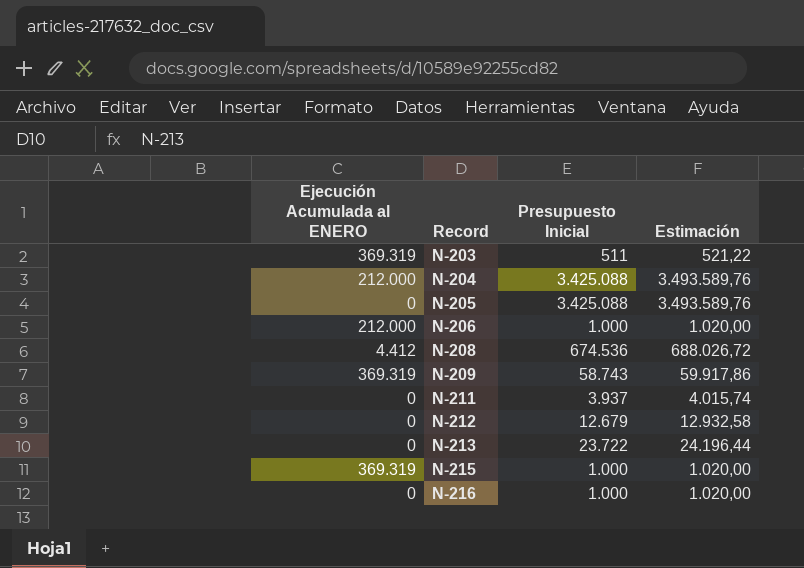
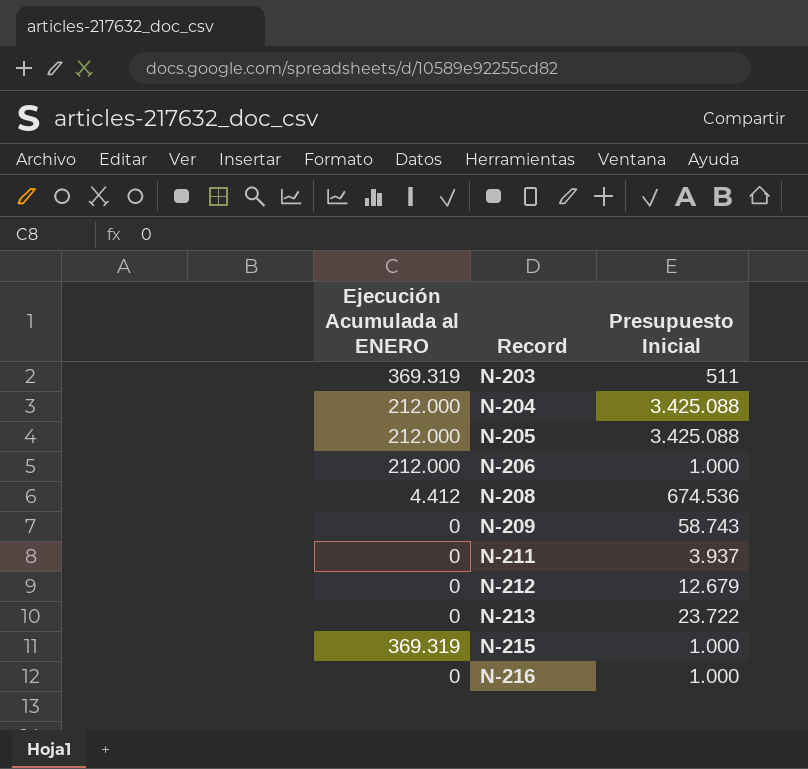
column Estimación | formula: [Presupuesto Inicial] * 1,02 -> none
N-205 | Ejecución Acumulada al ENERO: 0 -> 212.000
N-209 | Ejecución Acumulada al ENERO: 369.319 -> 0

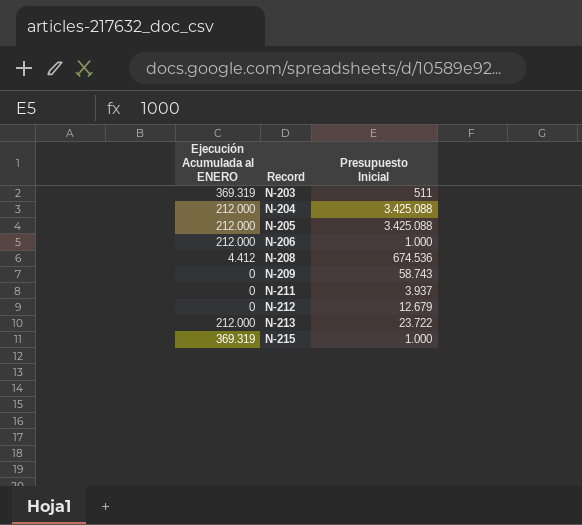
row N-216: 0 | 1.000 -> none
N-213 | Ejecución Acumulada al ENERO: 0 -> 212.000

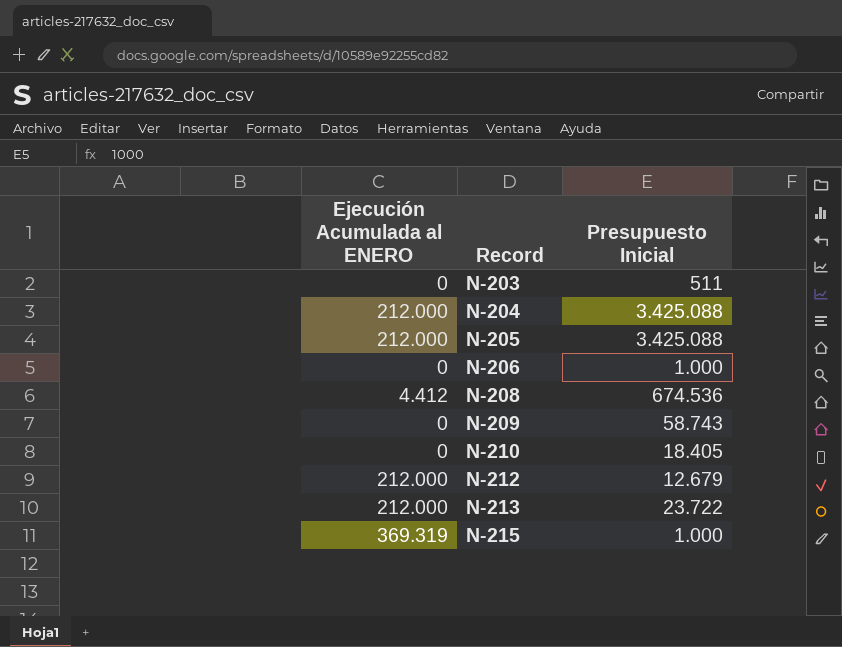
row N-211: 0 | 3.937 -> none
N-203 | Ejecución Acumulada al ENERO: 369.319 -> 0
N-206 | Ejecución Acumulada al ENERO: 212.000 -> 0
row N-210: none -> 0 | 18.405
N-212 | Ejecución Acumulada al ENERO: 0 -> 212.000

